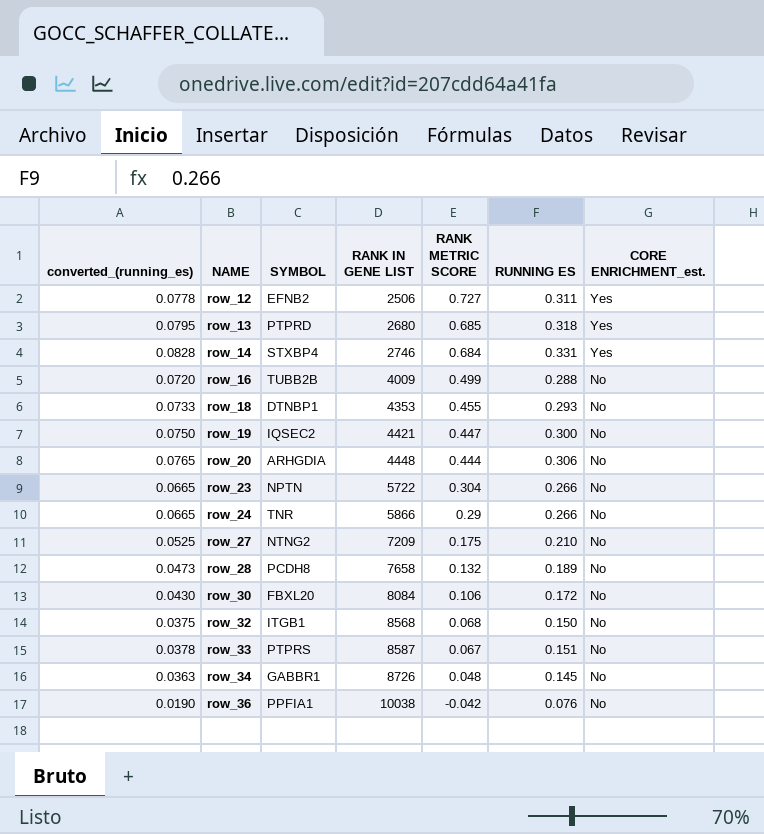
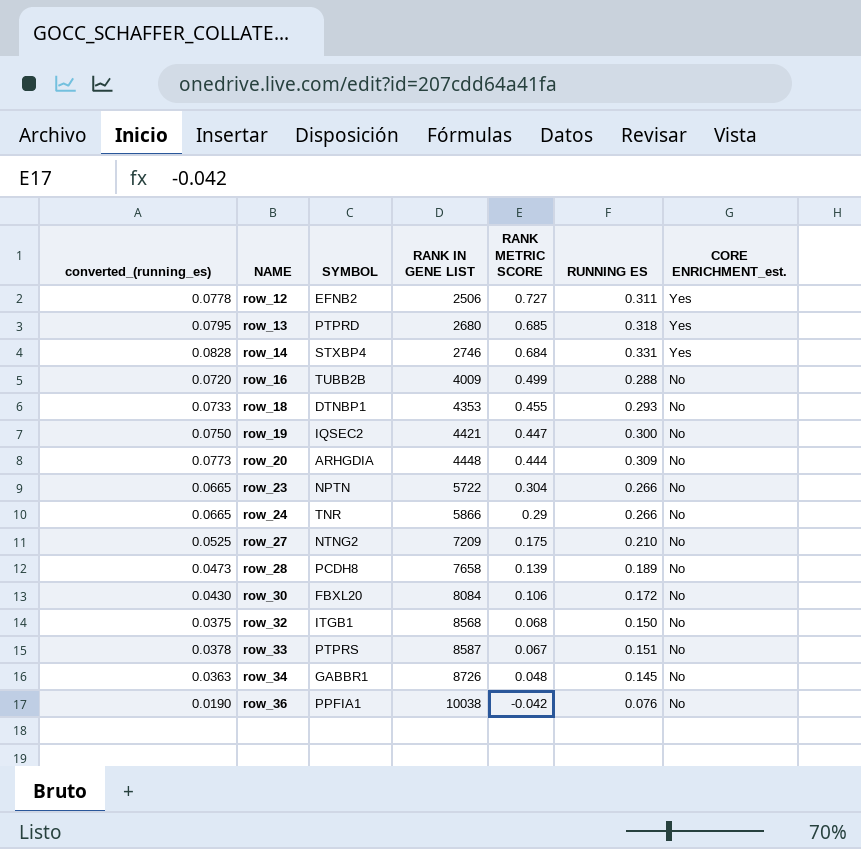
row_20 | converted_(running_es): 0.0765 -> 0.0773
row_20 | RUNNING ES: 0.306 -> 0.309
row_28 | RANK METRIC SCORE: 0.132 -> 0.139

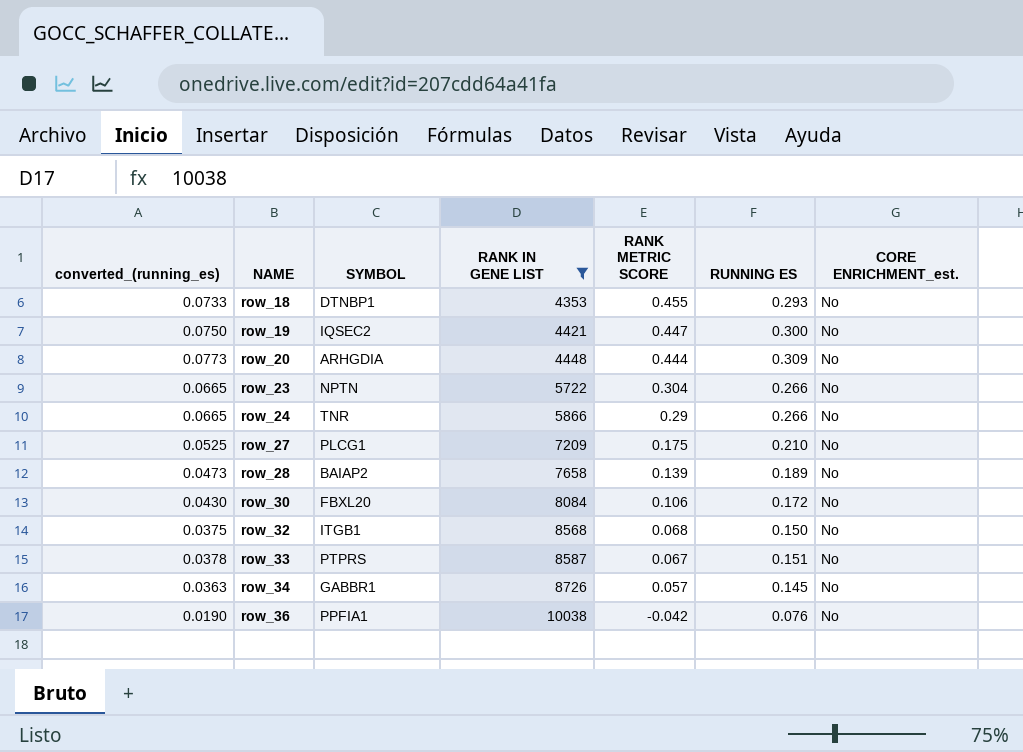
filter: none -> RANK IN GENE LIST >= 4353
row_27 | SYMBOL: NTNG2 -> PLCG1
row_28 | SYMBOL: PCDH8 -> BAIAP2
row_34 | RANK METRIC SCORE: 0.048 -> 0.057

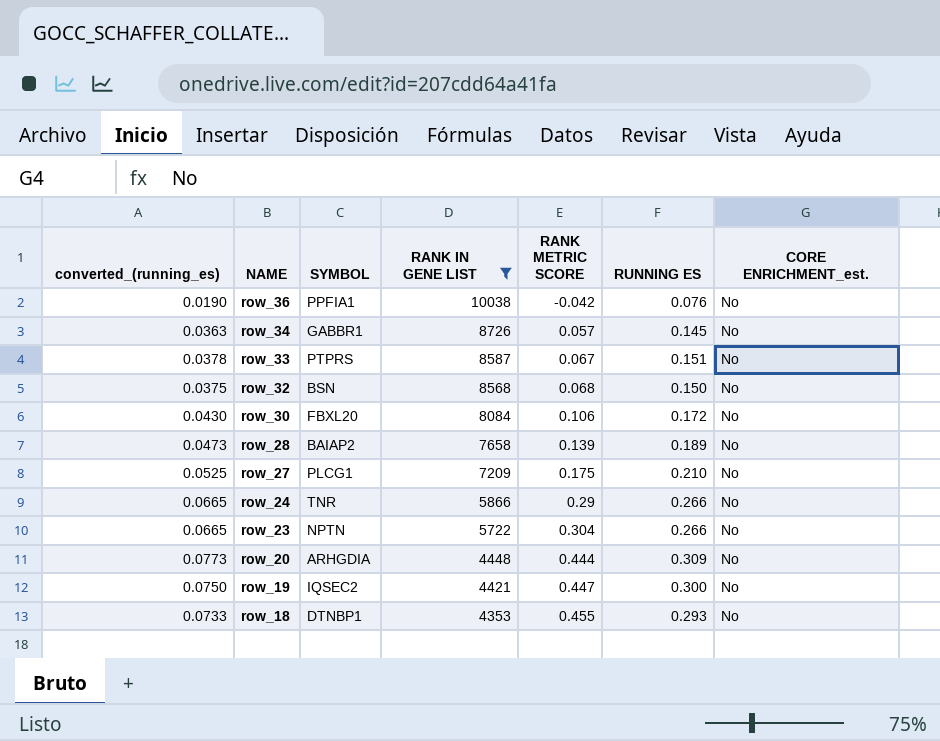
row order: NAME ascending -> NAME descending
row_32 | SYMBOL: ITGB1 -> BSN

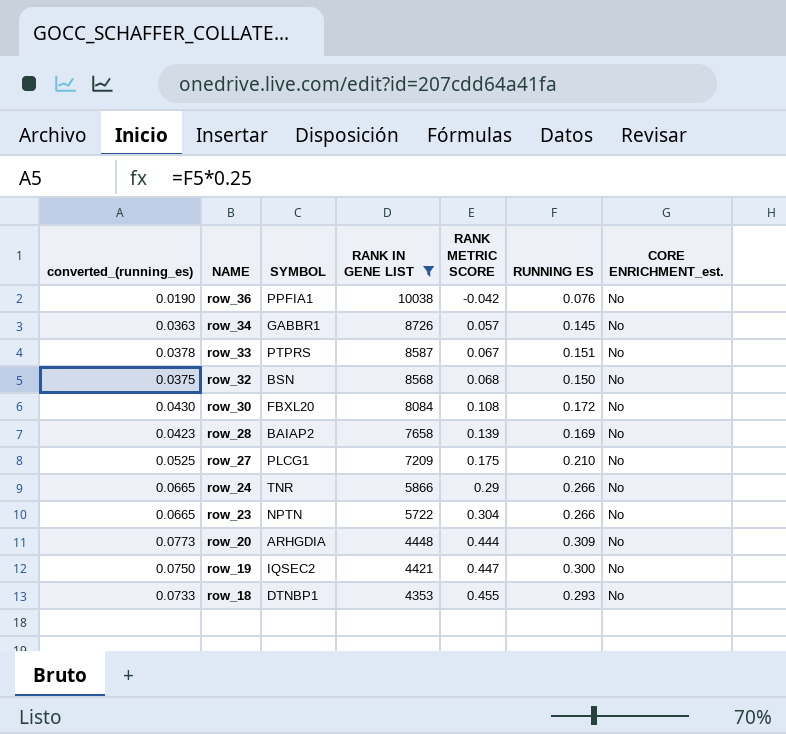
row_30 | RANK METRIC SCORE: 0.106 -> 0.108
row_28 | converted_(running_es): 0.0473 -> 0.0423
row_28 | RUNNING ES: 0.189 -> 0.169

